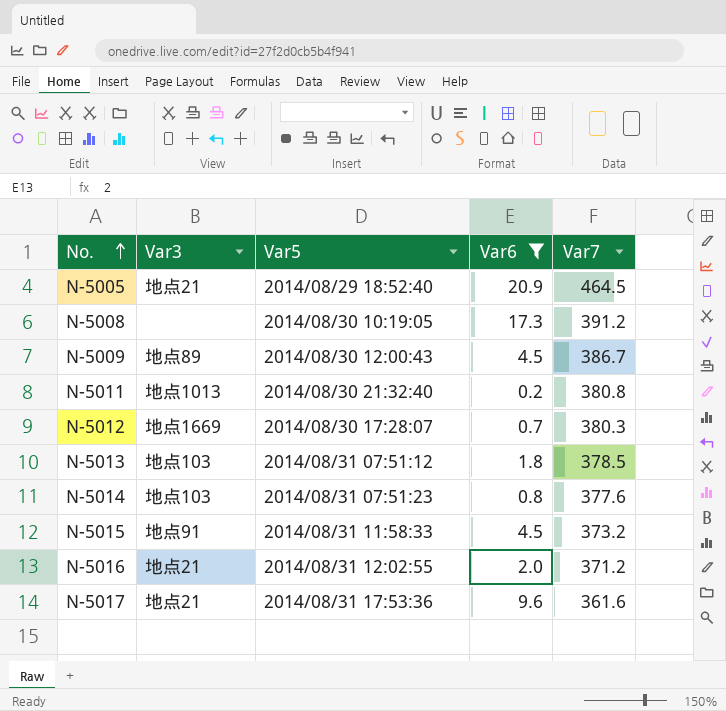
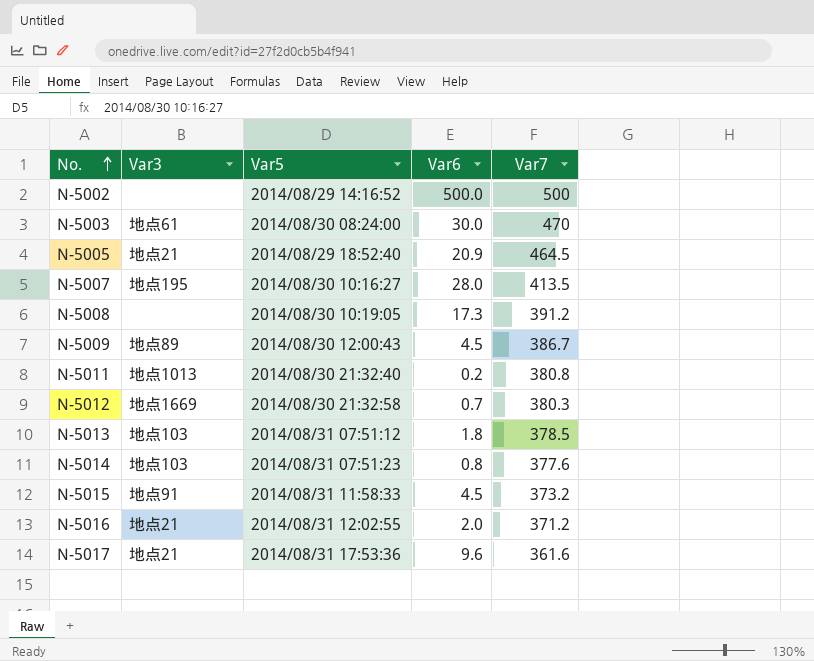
filter: Var6 <= 20.9 -> none
N-5012 | Var5: 2014/08/30 17:28:07 -> 2014/08/30 21:32:58

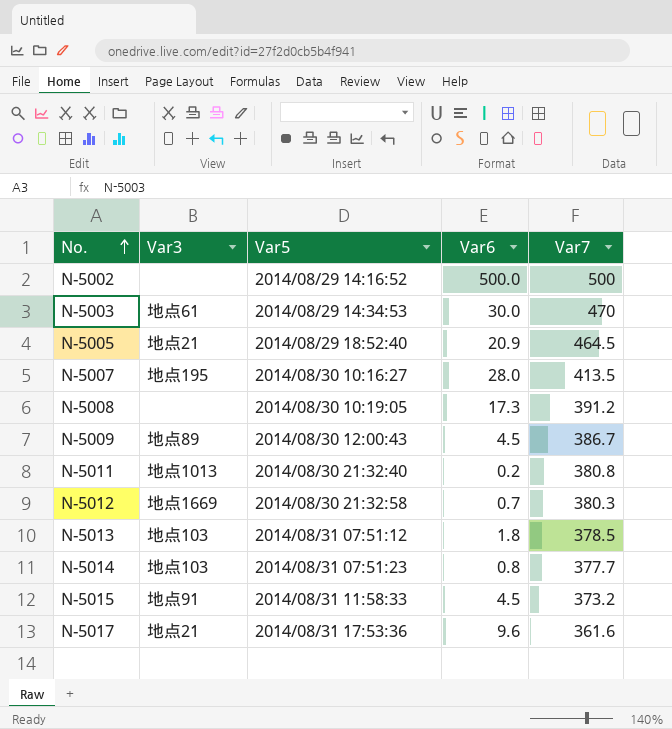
row N-5016: 地点21 | 2014/08/31 12:02:55 | 2.0 | 371.2 -> none
N-5003 | Var5: 2014/08/30 08:24:00 -> 2014/08/29 14:34:53
N-5014 | Var7: 377.6 -> 377.7

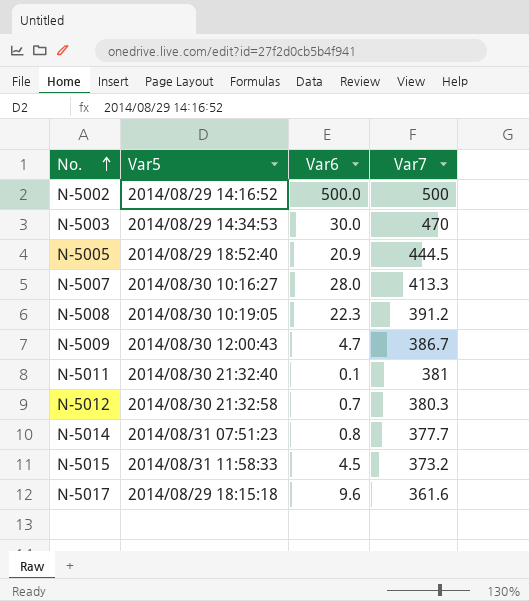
column Var3 | position: 2 -> none
row N-5013: 地点103 | 2014/08/31 07:51:12 | 1.8 | 378.5 -> none
N-5005 | Var7: 464.5 -> 444.5
N-5007 | Var7: 413.5 -> 413.3
N-5008 | Var6: 17.3 -> 22.3
N-5009 | Var6: 4.5 -> 4.7
N-5011 | Var6: 0.2 -> 0.1
N-5011 | Var7: 380.8 -> 381
N-5017 | Var5: 2014/08/31 17:53:36 -> 2014/08/29 18:15:18

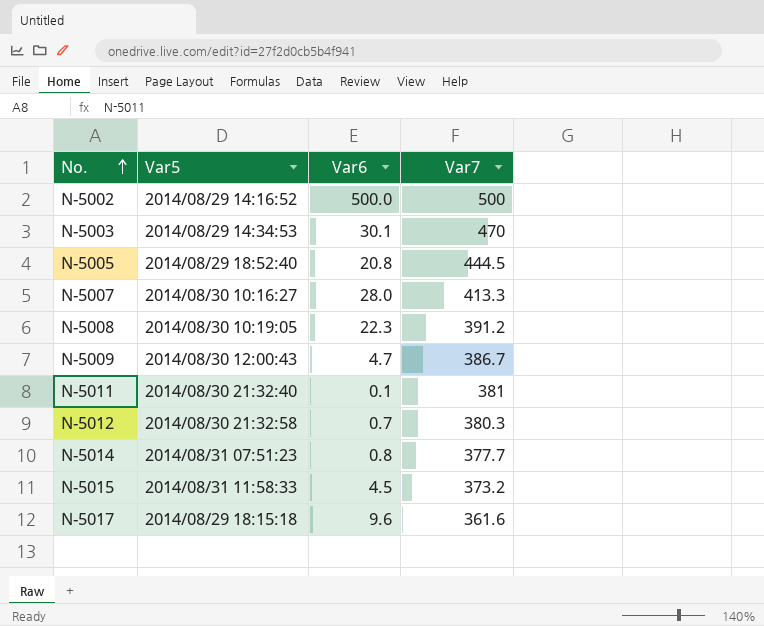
N-5003 | Var6: 30.0 -> 30.1
N-5005 | Var6: 20.9 -> 20.8

